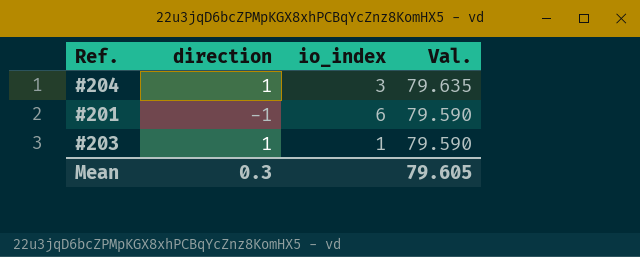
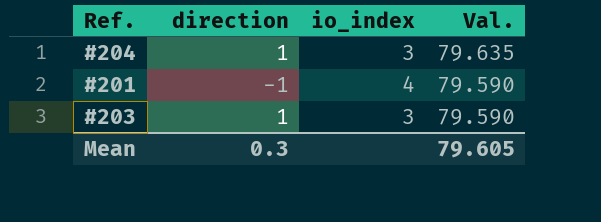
#201 | io_index: 6 -> 4
#203 | io_index: 1 -> 3

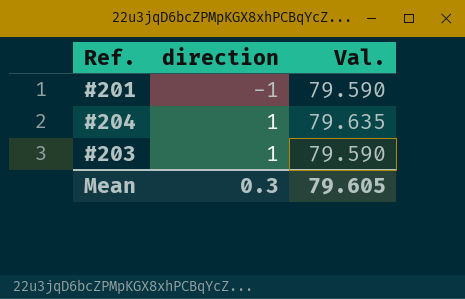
row order: Val. descending -> direction ascending
column io_index | position: 3 -> none

